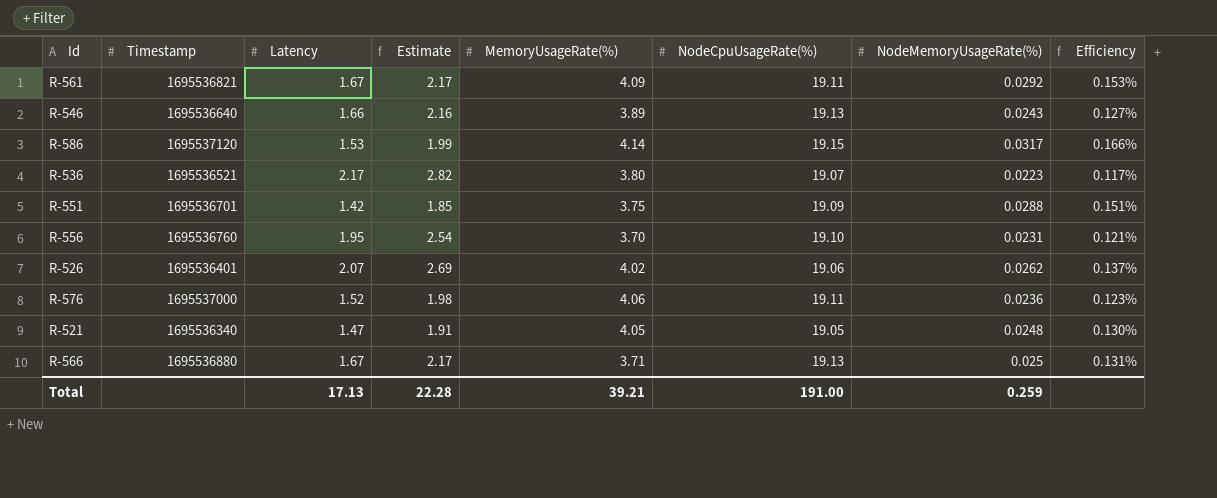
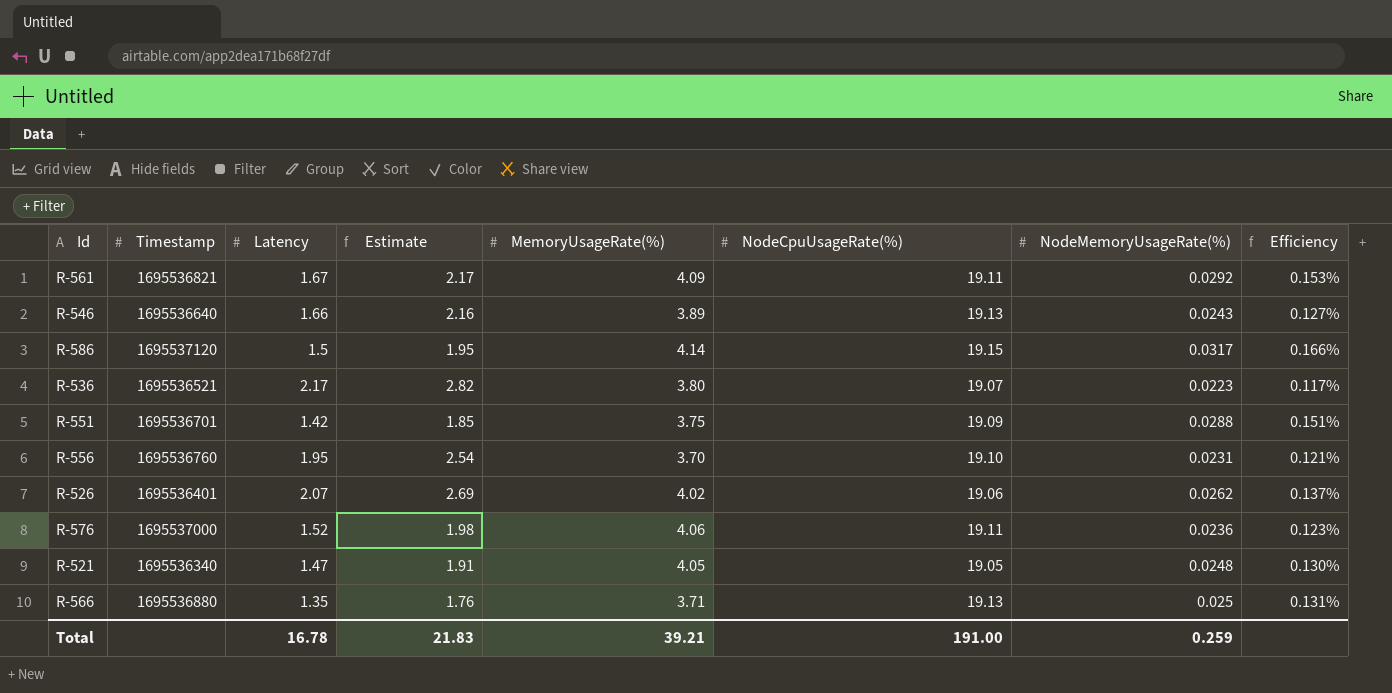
R-586 | Latency: 1.53 -> 1.5
R-586 | Estimate: 1.99 -> 1.95
R-566 | Latency: 1.67 -> 1.35
R-566 | Estimate: 2.17 -> 1.76
Total | Latency: 17.13 -> 16.78
Total | Estimate: 22.28 -> 21.83

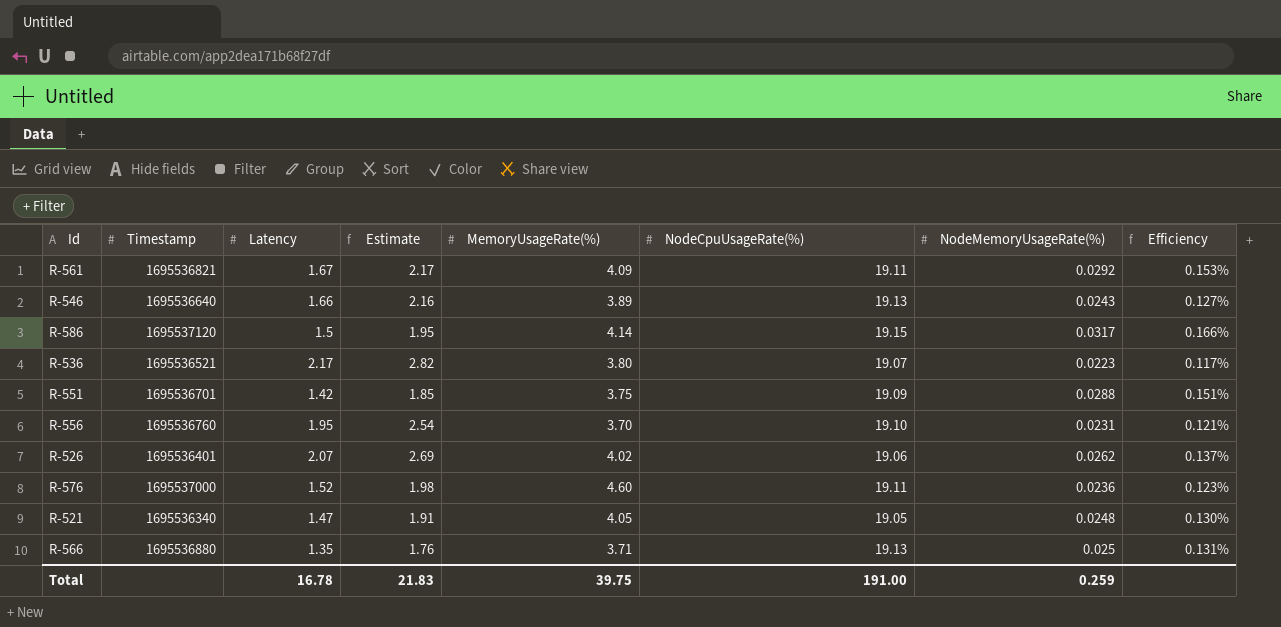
R-576 | MemoryUsageRate(%): 4.06 -> 4.60
Total | MemoryUsageRate(%): 39.21 -> 39.75

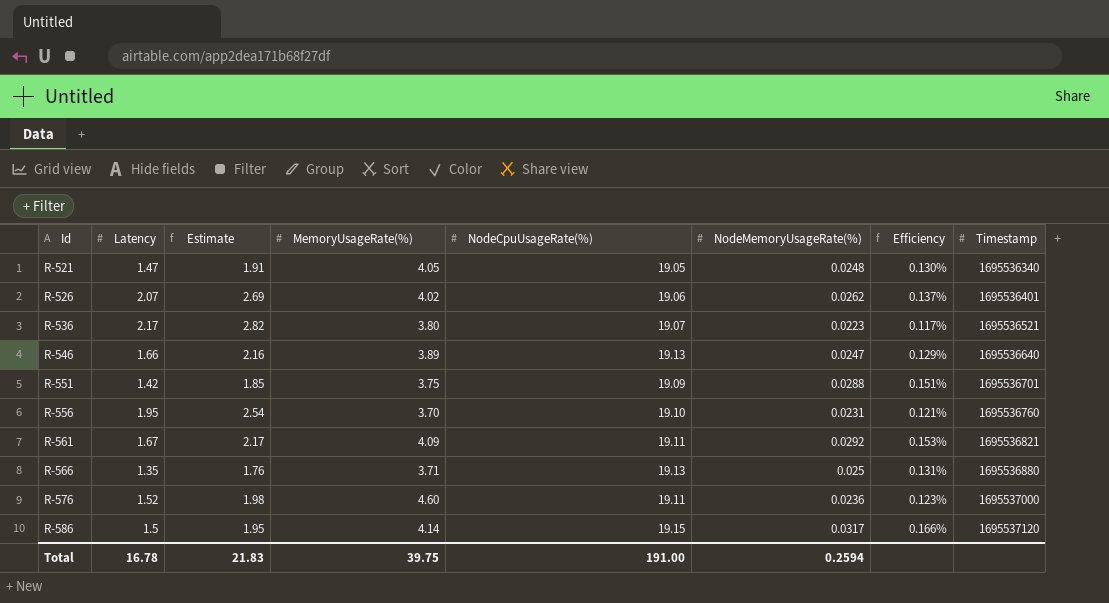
row order: none -> Id ascending
column Timestamp | position: 2 -> 8
R-546 | NodeMemoryUsageRate(%): 0.0243 -> 0.0247
R-546 | Efficiency: 0.127% -> 0.129%
Total | NodeMemoryUsageRate(%): 0.259 -> 0.2594

